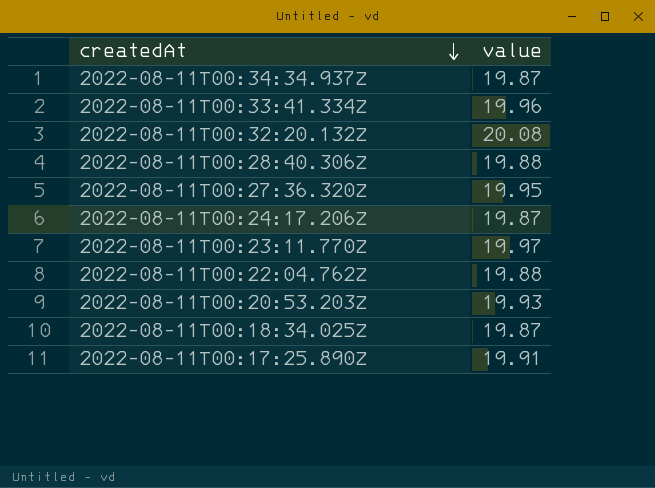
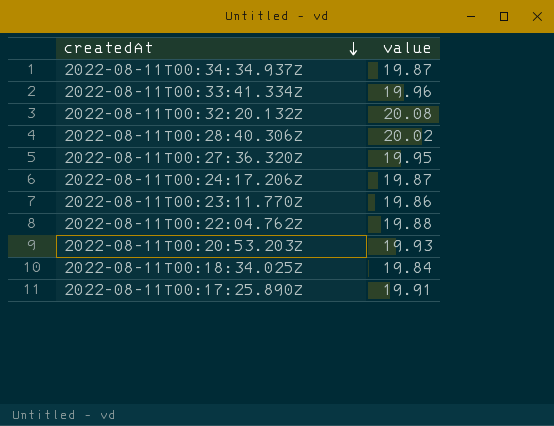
2022-08-11T00:28:40.306Z | value: 19.88 -> 20.02
2022-08-11T00:23:11.770Z | value: 19.97 -> 19.86
2022-08-11T00:18:34.025Z | value: 19.87 -> 19.84

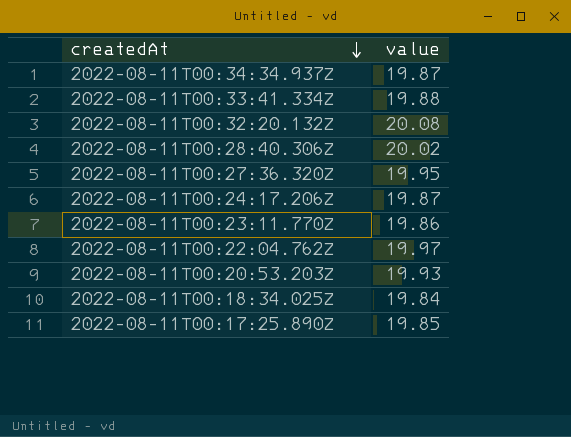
2022-08-11T00:33:41.334Z | value: 19.96 -> 19.88
2022-08-11T00:22:04.762Z | value: 19.88 -> 19.97
2022-08-11T00:17:25.890Z | value: 19.91 -> 19.85

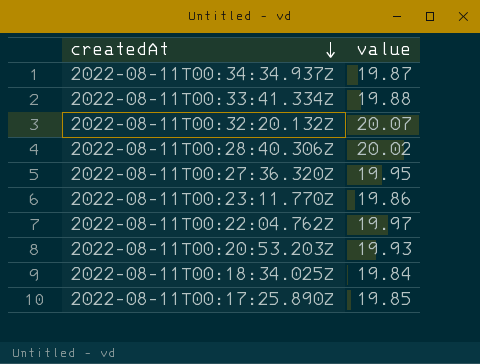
row 2022-08-11T00:24:17.206Z: 19.87 -> none
2022-08-11T00:32:20.132Z | value: 20.08 -> 20.07

